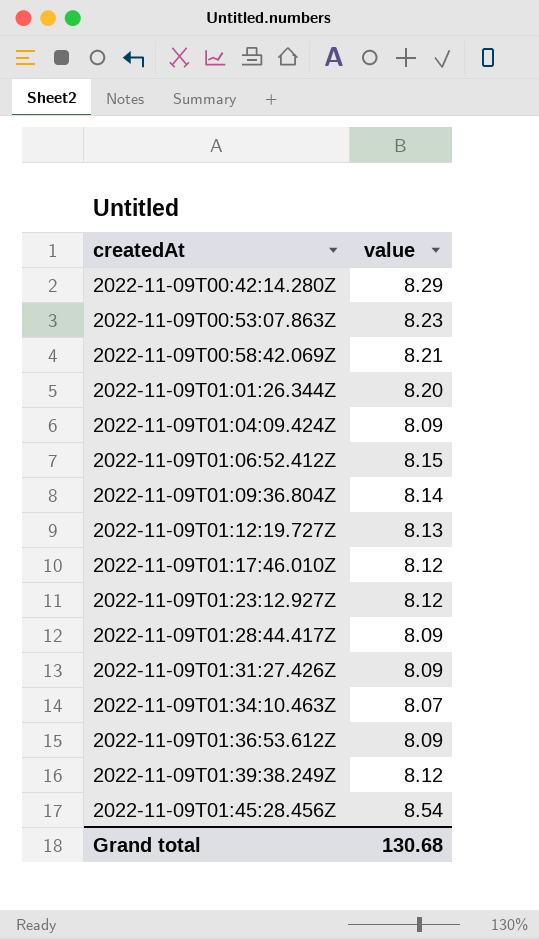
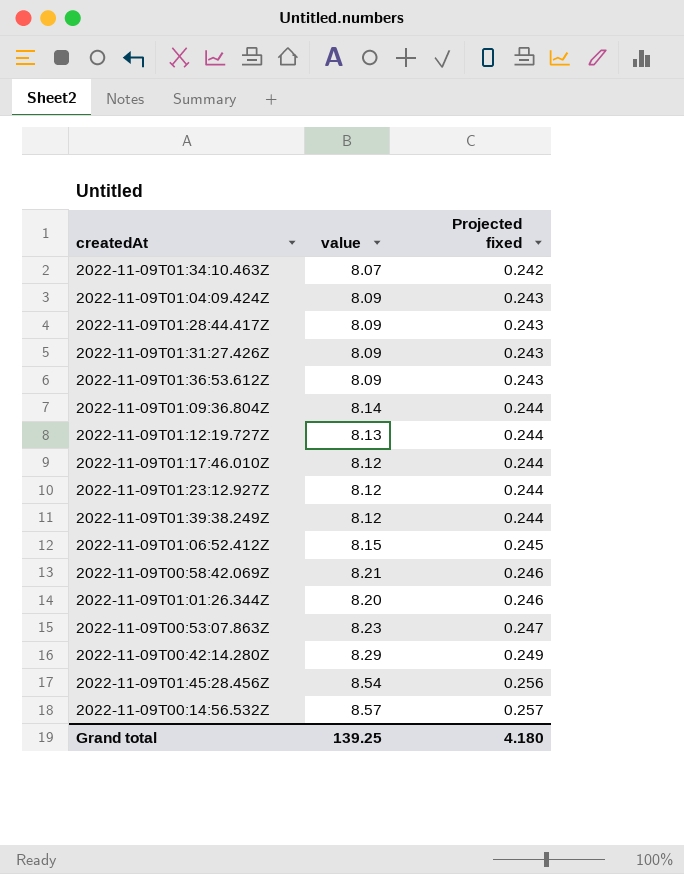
row order: createdAt ascending -> Projected fixed ascending
column Projected fixed | formula: none -> [value] * 0.03
row 2022-11-09T00:14:56.532Z: none -> 8.57 | 0.257
Grand total | value: 130.68 -> 139.25

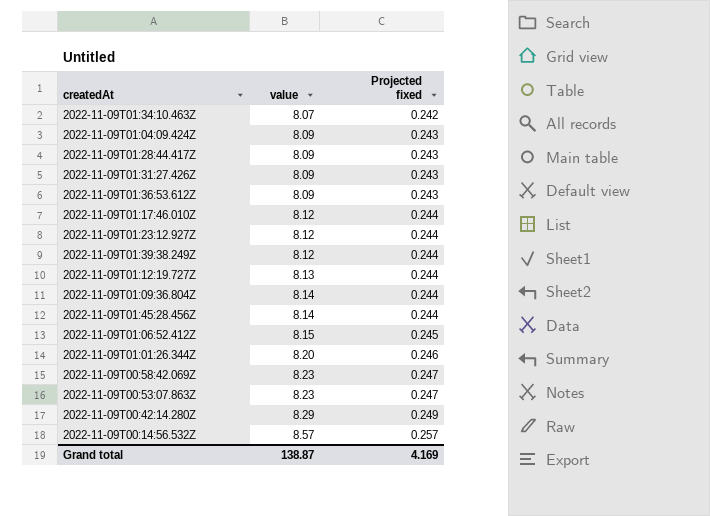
row order: Projected fixed ascending -> value ascending
2022-11-09T01:45:28.456Z | value: 8.54 -> 8.14
2022-11-09T01:45:28.456Z | Projected fixed: 0.256 -> 0.244
2022-11-09T00:58:42.069Z | value: 8.21 -> 8.23
2022-11-09T00:58:42.069Z | Projected fixed: 0.246 -> 0.247
Grand total | value: 139.25 -> 138.87
Grand total | Projected fixed: 4.180 -> 4.169

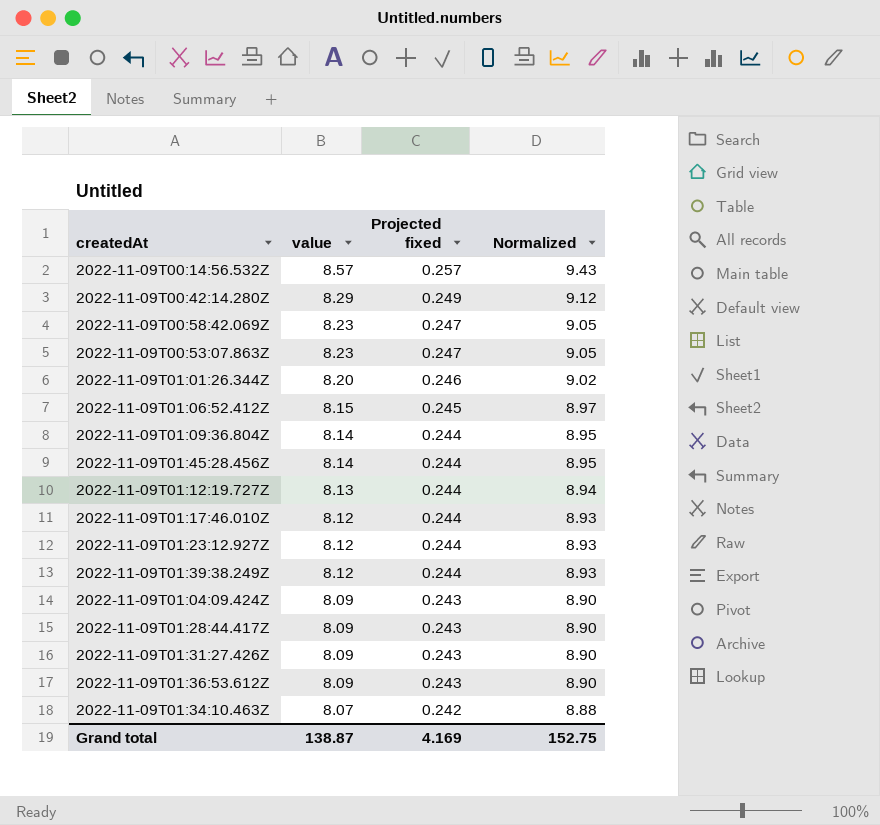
row order: value ascending -> value descending
column Normalized | formula: none -> [value] * 1.1

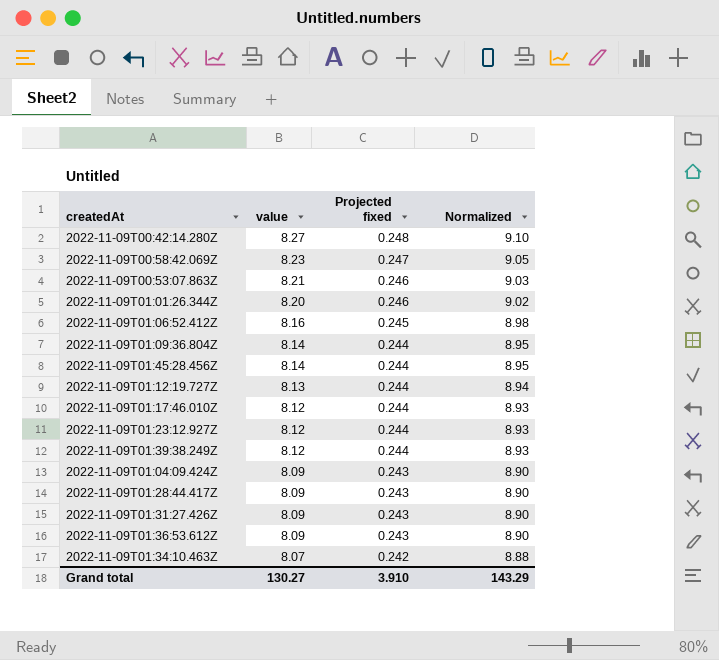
row 2022-11-09T00:14:56.532Z: 8.57 | 0.257 | 9.43 -> none
2022-11-09T00:42:14.280Z | value: 8.29 -> 8.27
2022-11-09T00:42:14.280Z | Projected fixed: 0.249 -> 0.248
2022-11-09T00:42:14.280Z | Normalized: 9.12 -> 9.10
2022-11-09T00:53:07.863Z | value: 8.23 -> 8.21
2022-11-09T00:53:07.863Z | Projected fixed: 0.247 -> 0.246
2022-11-09T00:53:07.863Z | Normalized: 9.05 -> 9.03
2022-11-09T01:06:52.412Z | value: 8.15 -> 8.16
2022-11-09T01:06:52.412Z | Normalized: 8.97 -> 8.98
Grand total | value: 138.87 -> 130.27
Grand total | Projected fixed: 4.169 -> 3.910
Grand total | Normalized: 152.75 -> 143.29

